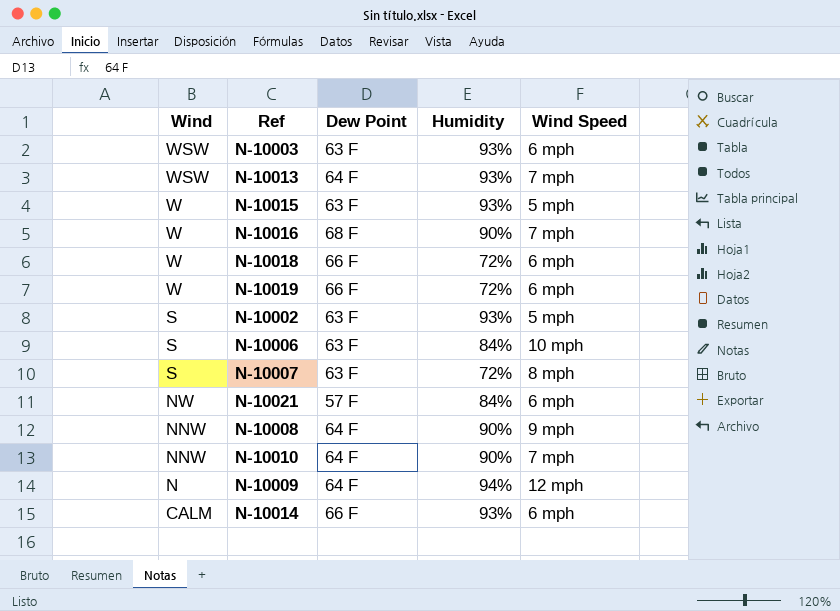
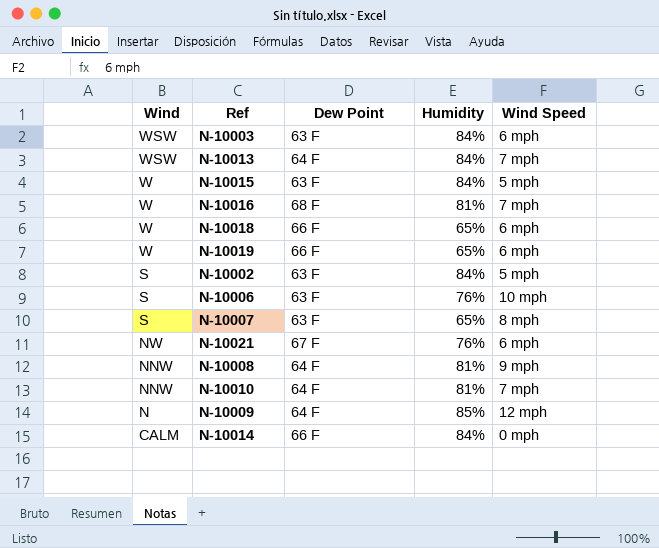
N-10003 | Humidity: 93% -> 84%
N-10013 | Humidity: 93% -> 84%
N-10015 | Humidity: 93% -> 84%
N-10016 | Humidity: 90% -> 81%
N-10018 | Humidity: 72% -> 65%
N-10019 | Humidity: 72% -> 65%
N-10002 | Humidity: 93% -> 84%
N-10006 | Humidity: 84% -> 76%
N-10007 | Humidity: 72% -> 65%
N-10021 | Dew Point: 57 F -> 67 F
N-10021 | Humidity: 84% -> 76%
N-10008 | Humidity: 90% -> 81%
N-10010 | Humidity: 90% -> 81%
N-10009 | Humidity: 94% -> 85%
N-10014 | Humidity: 93% -> 84%
N-10014 | Wind Speed: 6 mph -> 0 mph

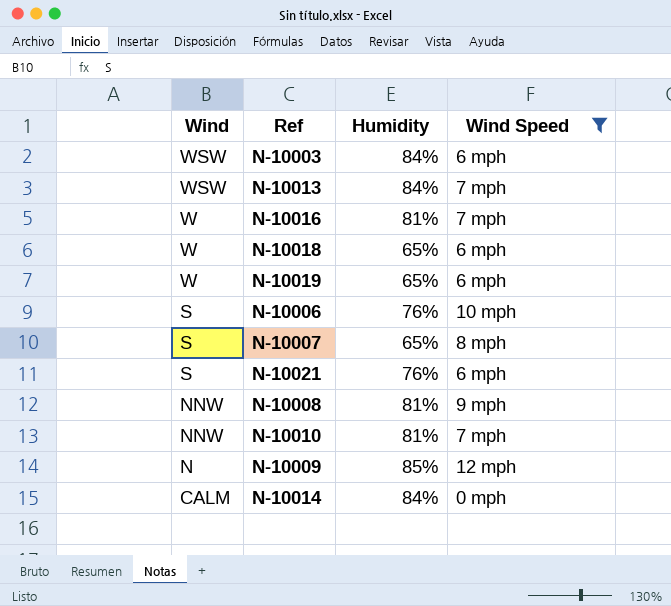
filter: none -> Wind Speed != 5 mph
column Dew Point | position: 3 -> none
N-10021 | Wind: NW -> S

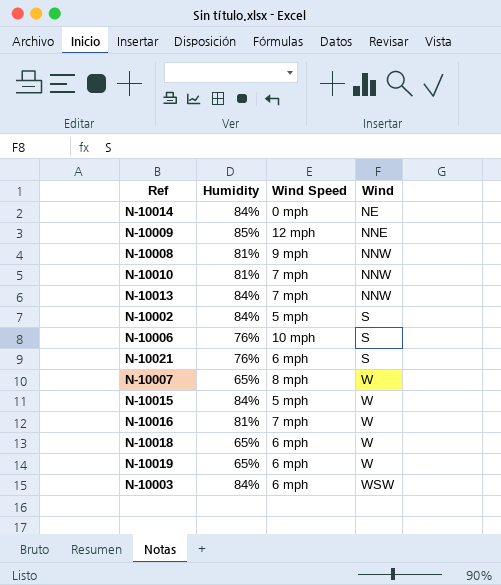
filter: Wind Speed != 5 mph -> none
row order: Wind descending -> Wind ascending
column Wind | position: 1 -> 4
N-10014 | Wind: CALM -> NE
N-10009 | Wind: N -> NNE
N-10013 | Wind: WSW -> NNW
N-10007 | Wind: S -> W

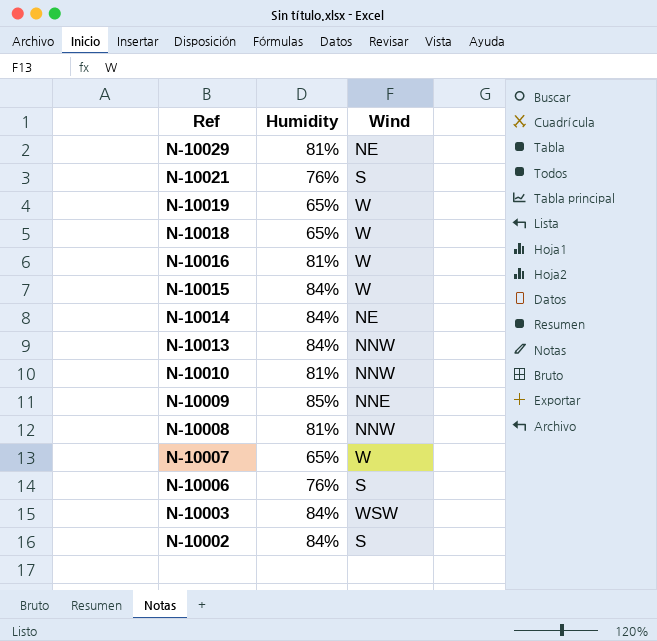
row order: Wind ascending -> Ref descending
column Wind Speed | position: 3 -> none
row N-10029: none -> 81% | NE

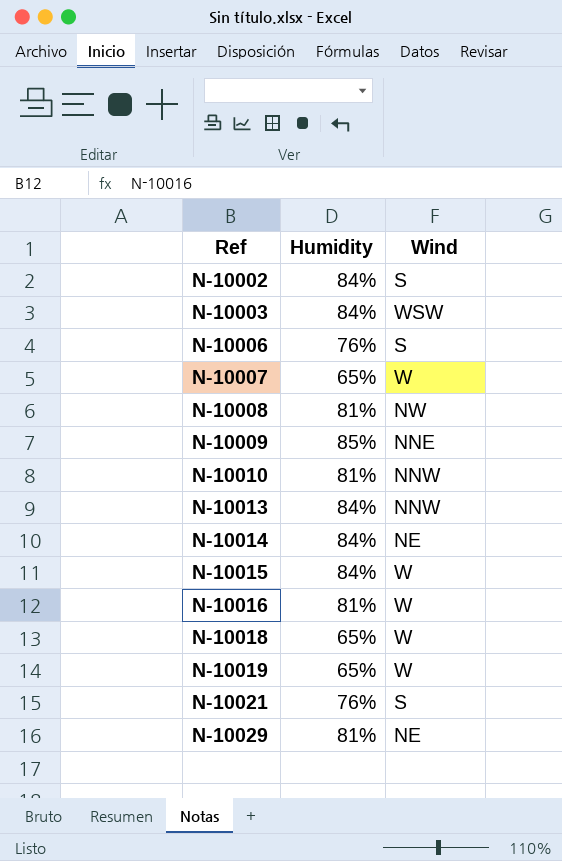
row order: Ref descending -> Ref ascending
N-10008 | Wind: NNW -> NW

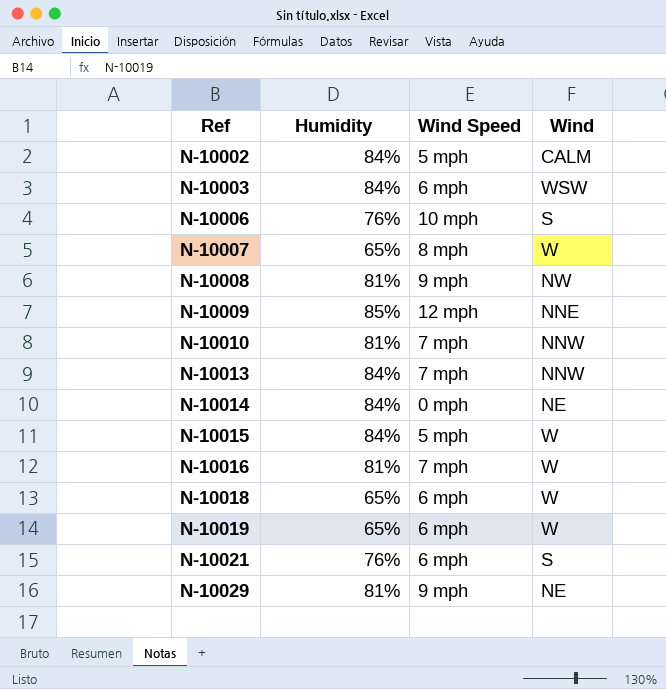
column Wind Speed | position: none -> 3
N-10002 | Wind: S -> CALM

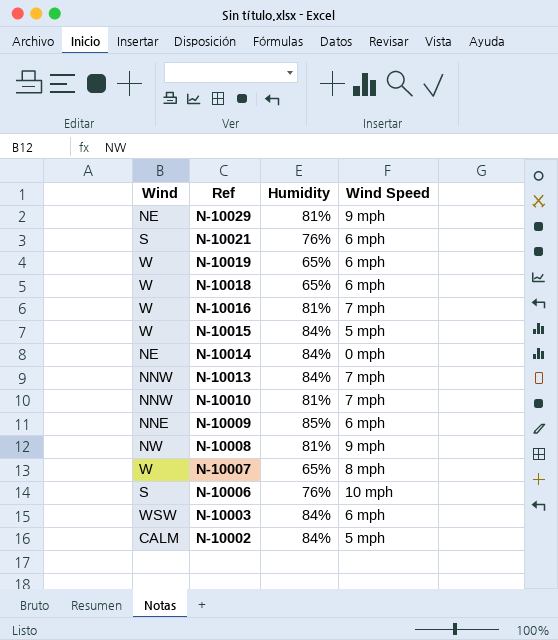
row order: Ref ascending -> Ref descending
column Wind | position: 4 -> 1
N-10009 | Wind Speed: 12 mph -> 6 mph

